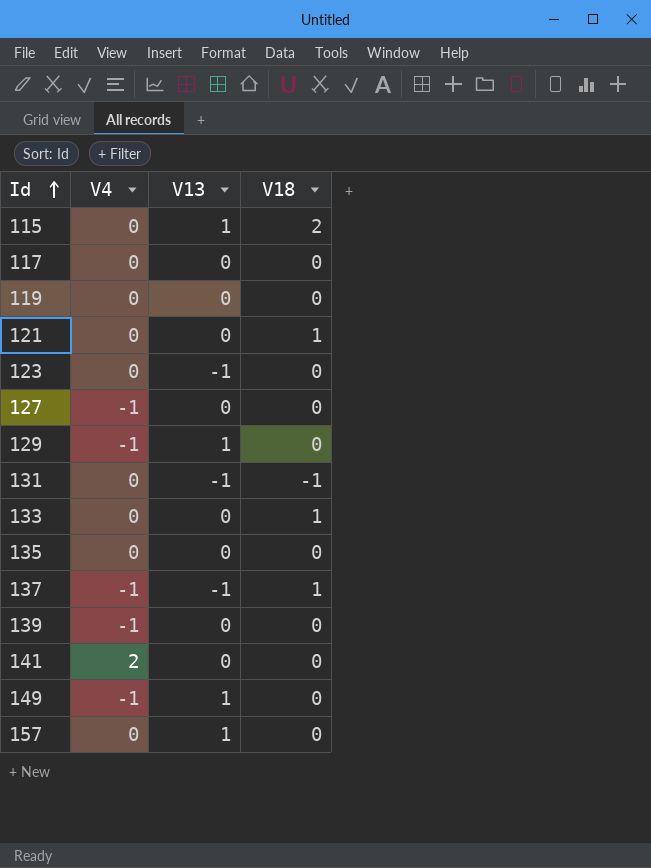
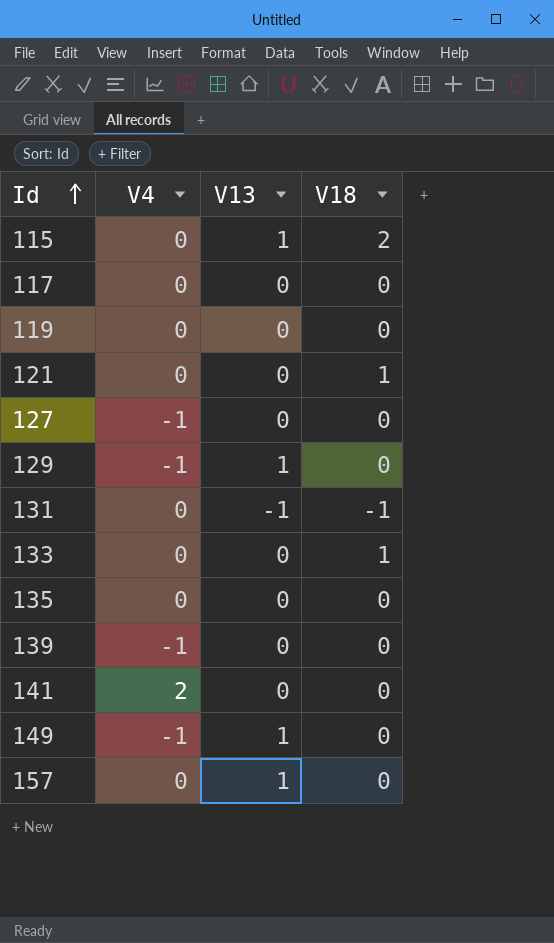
row 123: 0 | -1 | 0 -> none
row 137: -1 | -1 | 1 -> none

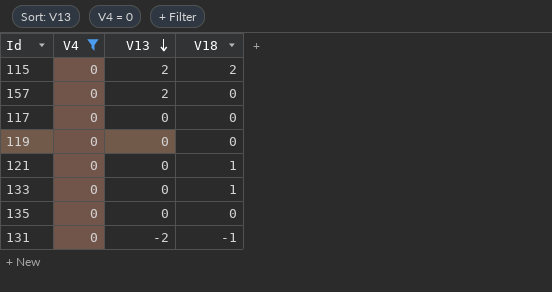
filter: none -> V4 = 0
row order: Id ascending -> V13 descending
115 | V13: 1 -> 2
157 | V13: 1 -> 2
131 | V13: -1 -> -2

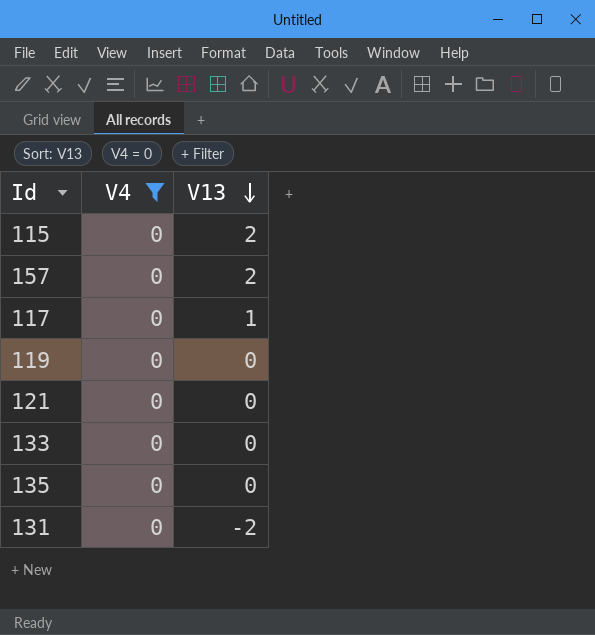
column V18 | position: 4 -> none
117 | V13: 0 -> 1

